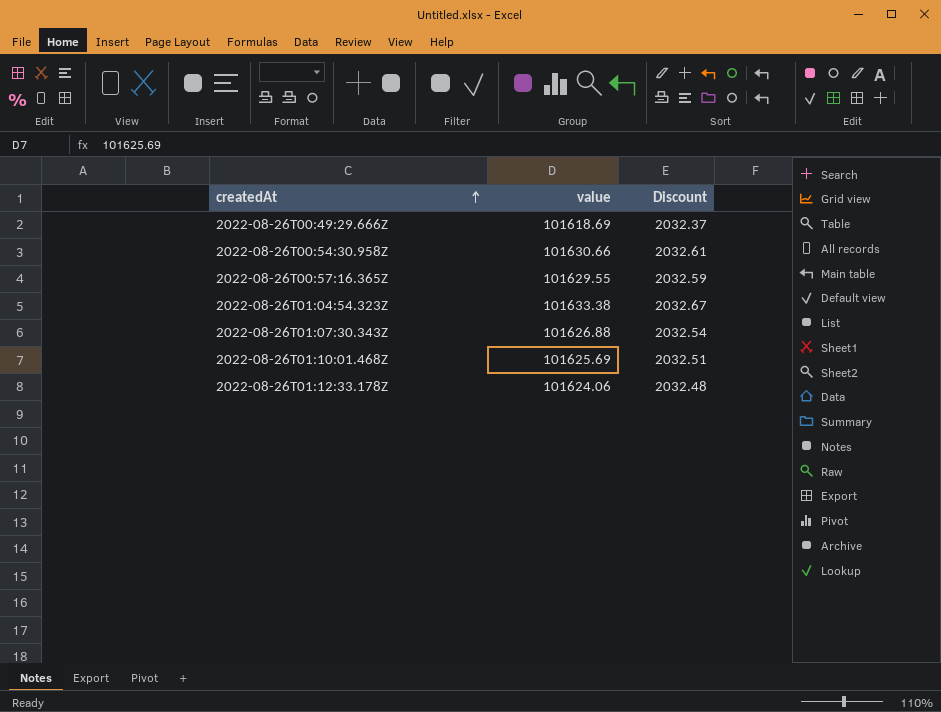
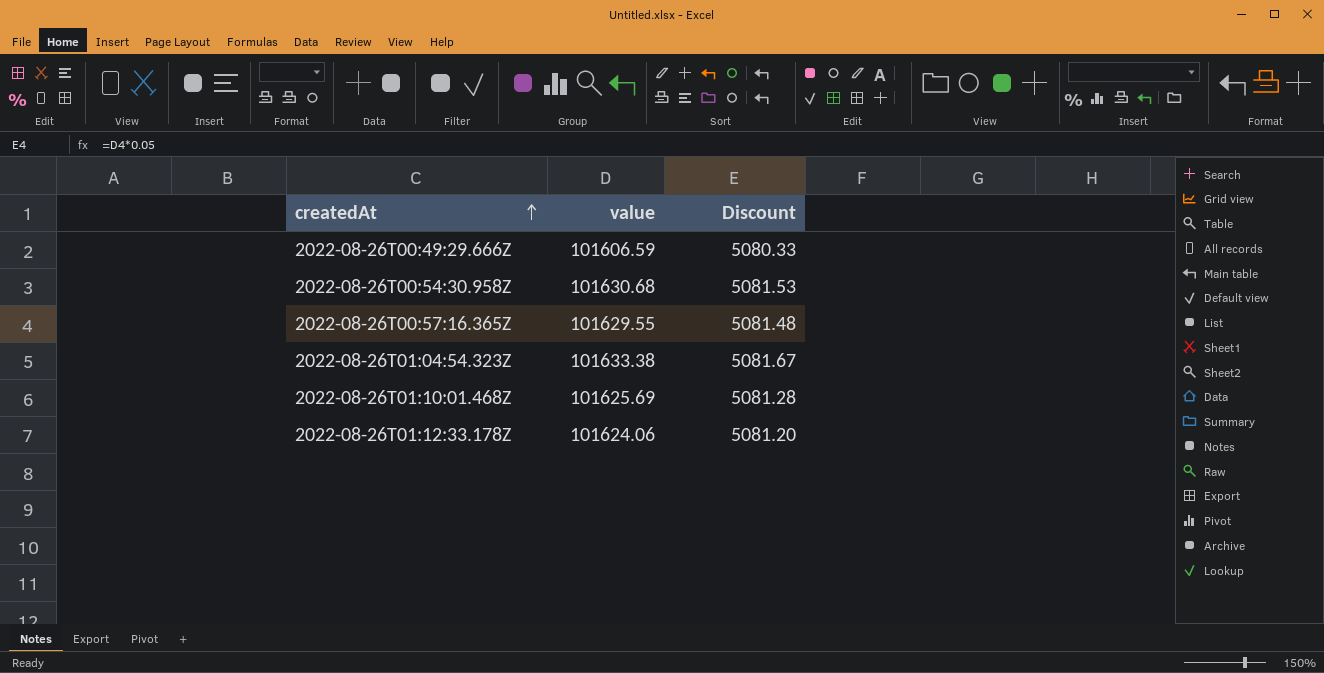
column Discount | formula: [value] * 0.02 -> [value] * 0.05
row 2022-08-26T01:07:30.343Z: 101626.88 | 2032.54 -> none
2022-08-26T00:49:29.666Z | value: 101618.69 -> 101606.59
2022-08-26T00:54:30.958Z | value: 101630.66 -> 101630.68

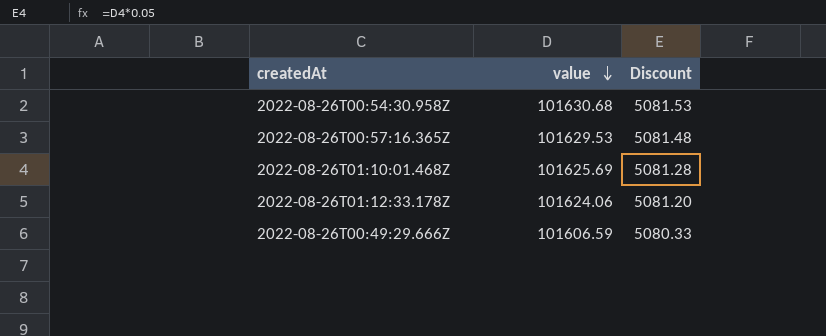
row order: createdAt ascending -> value descending
row 2022-08-26T01:04:54.323Z: 101633.38 | 5081.67 -> none
2022-08-26T00:57:16.365Z | value: 101629.55 -> 101629.53

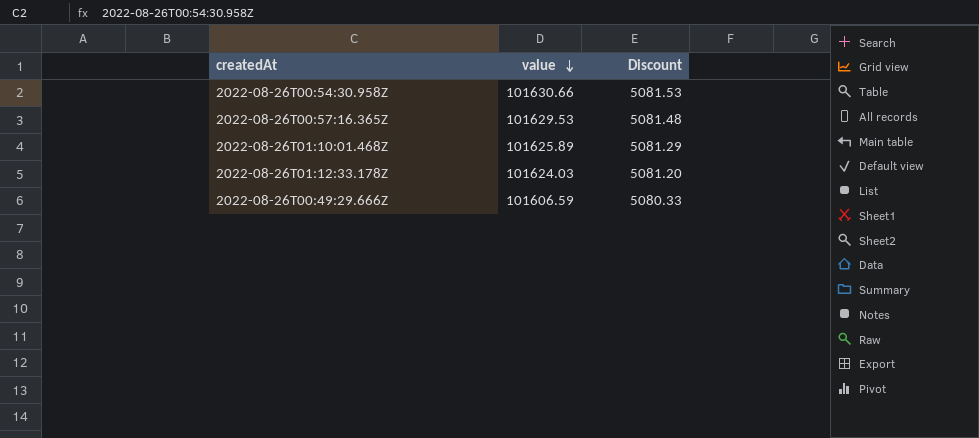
2022-08-26T00:54:30.958Z | value: 101630.68 -> 101630.66
2022-08-26T01:10:01.468Z | value: 101625.69 -> 101625.89
2022-08-26T01:10:01.468Z | Discount: 5081.28 -> 5081.29
2022-08-26T01:12:33.178Z | value: 101624.06 -> 101624.03

